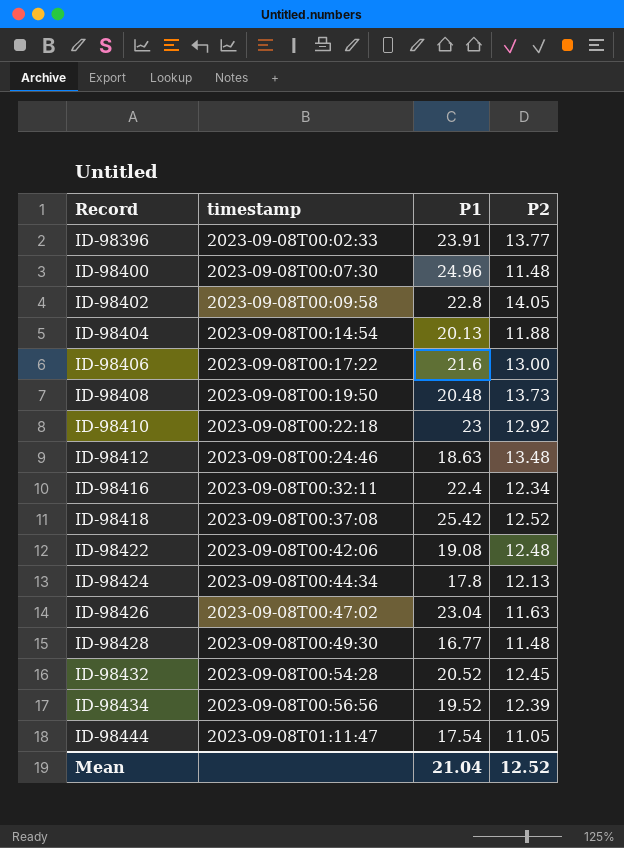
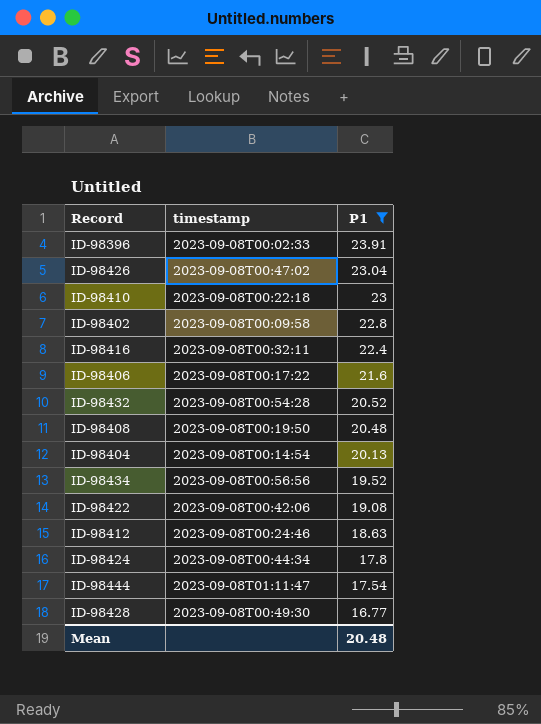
filter: none -> P1 <= 23.91
row order: Record ascending -> P1 descending
column P2 | position: 4 -> none
Mean | P1: 21.04 -> 20.48

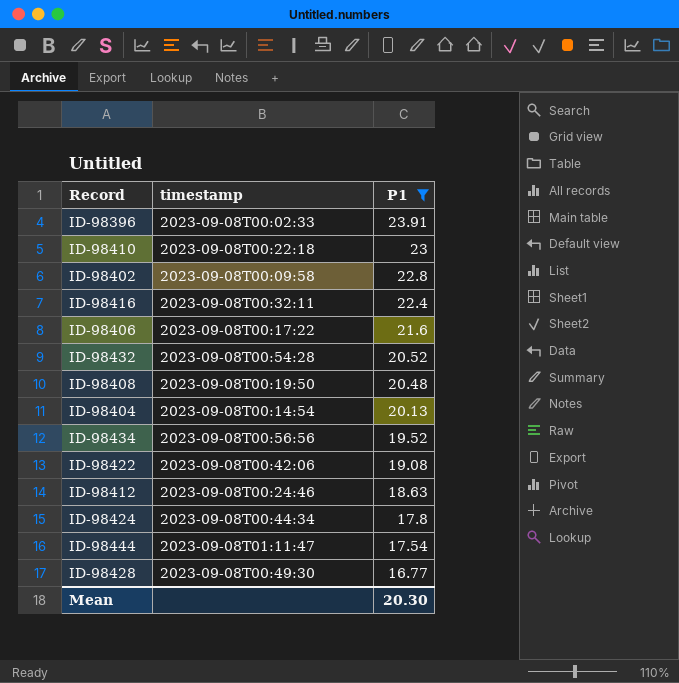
row ID-98426: 2023-09-08T00:47:02 | 23.04 -> none
Mean | P1: 20.48 -> 20.30

